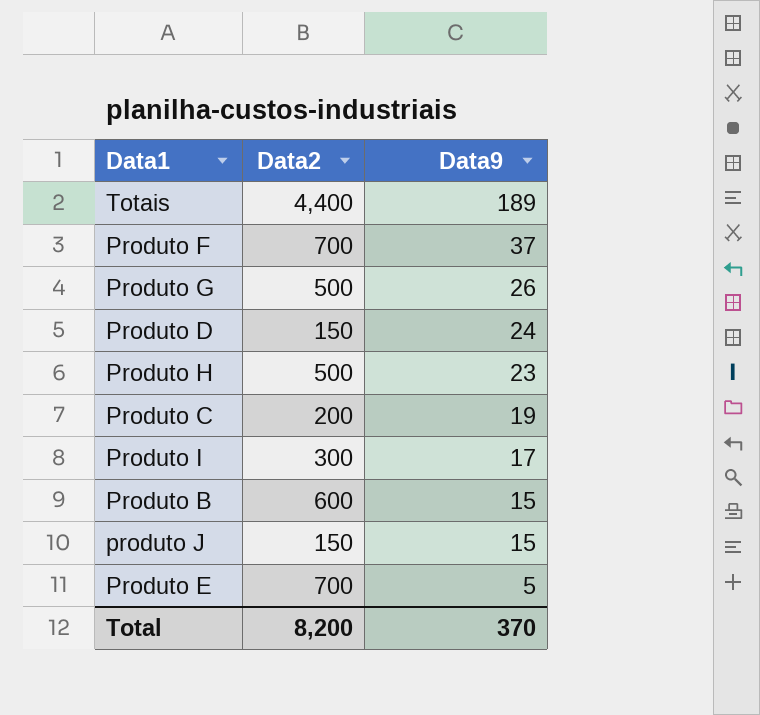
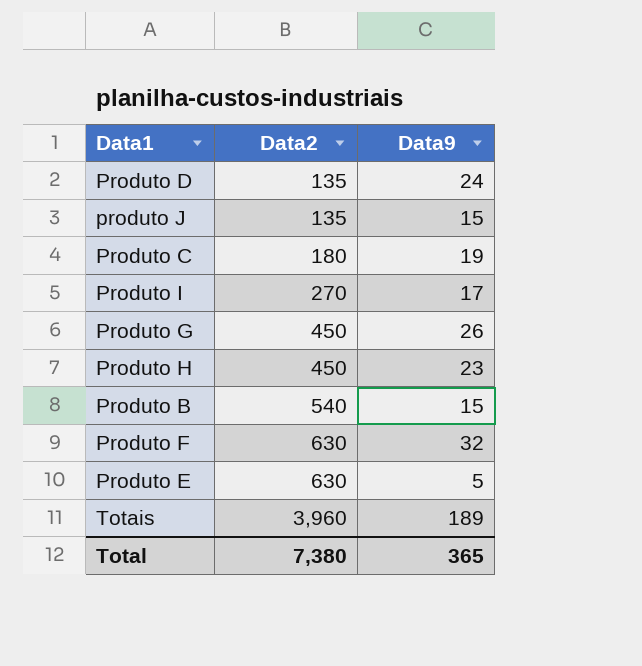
row order: Data9 descending -> Data2 ascending
Produto D | Data2: 150 -> 135
produto J | Data2: 150 -> 135
Produto C | Data2: 200 -> 180
Produto I | Data2: 300 -> 270
Produto G | Data2: 500 -> 450
Produto H | Data2: 500 -> 450
Produto B | Data2: 600 -> 540
Produto F | Data2: 700 -> 630
Produto F | Data9: 37 -> 32
Produto E | Data2: 700 -> 630
Totais | Data2: 4,400 -> 3,960
Total | Data2: 8,200 -> 7,380
Total | Data9: 370 -> 365

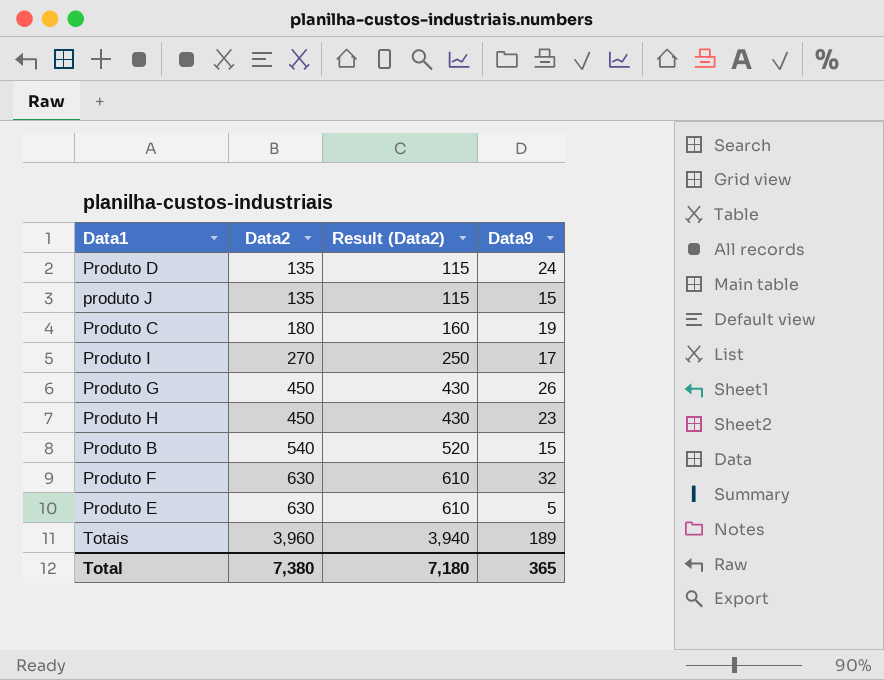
column Result (Data2) | formula: none -> [Data2] - 20

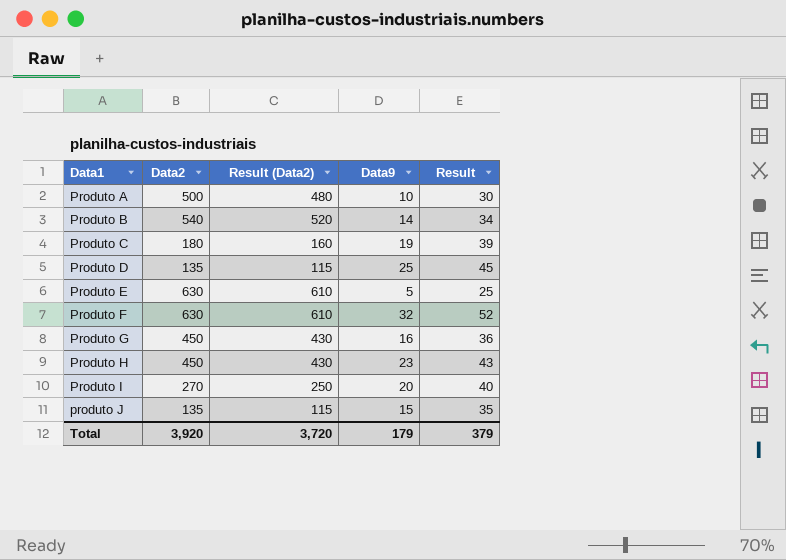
row order: Data2 ascending -> Data1 ascending
column Result | formula: none -> [Data9] + 20
row Totais: 3,960 | 3,940 | 189 -> none
row Produto A: none -> 500 | 480 | 10 | 30
Produto B | Data9: 15 -> 14
Produto D | Data9: 24 -> 25
Produto G | Data9: 26 -> 16
Produto I | Data9: 17 -> 20
Total | Data2: 7,380 -> 3,920
Total | Result (Data2): 7,180 -> 3,720
Total | Data9: 365 -> 179

